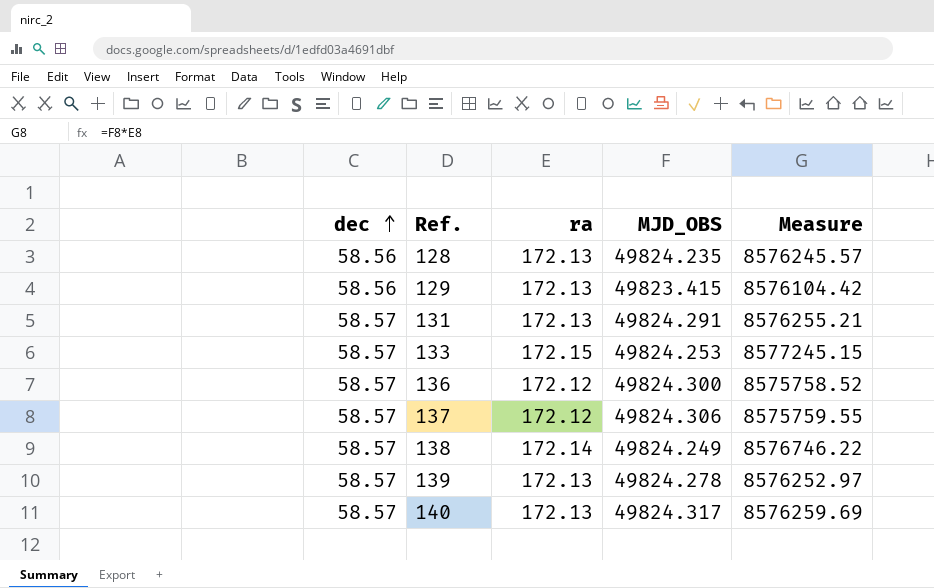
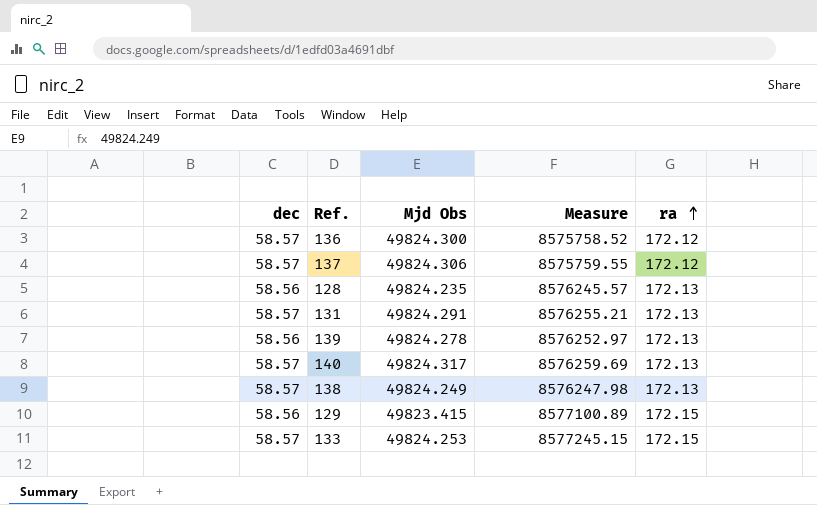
row order: dec ascending -> ra ascending
column name: MJD_OBS -> Mjd Obs
column ra | position: 3 -> 5
139 | dec: 58.57 -> 58.56
138 | Measure: 8576746.22 -> 8576247.98
138 | ra: 172.14 -> 172.13
129 | Measure: 8576104.42 -> 8577100.89
129 | ra: 172.13 -> 172.15

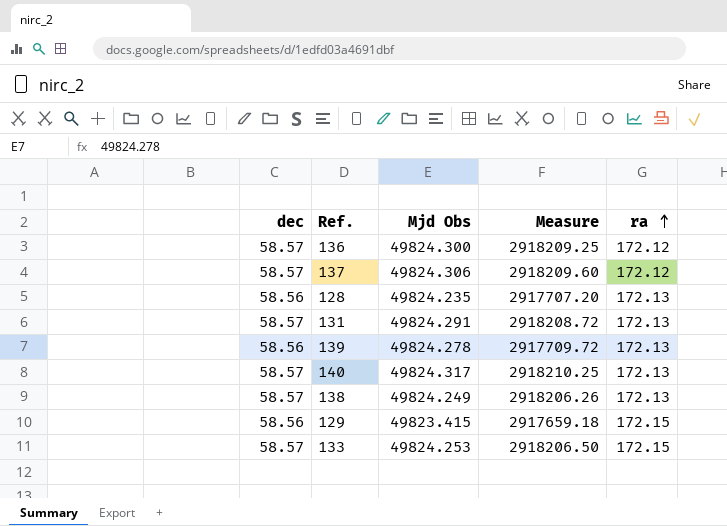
column Measure | formula: [Mjd Obs] * [ra] -> [dec] * [Mjd Obs]

